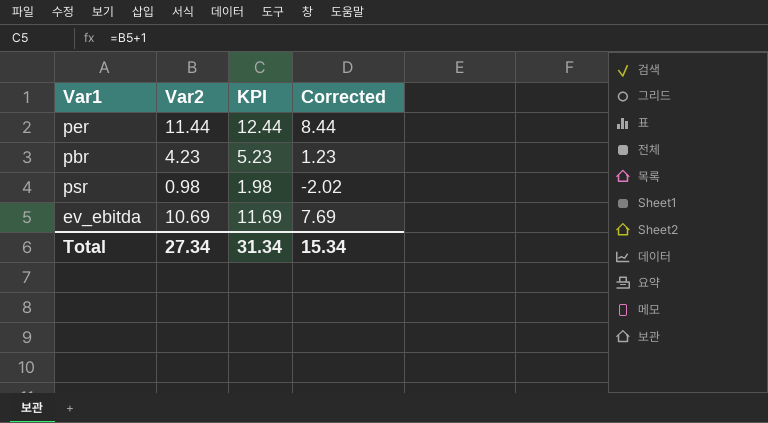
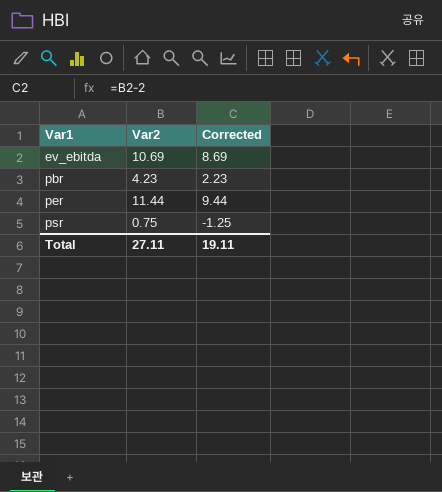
row order: none -> Var1 ascending
column KPI | formula: [Var2] + 1 -> none
column Corrected | formula: [Var2] - 3 -> [Var2] - 2
psr | Var2: 0.98 -> 0.75
Total | Var2: 27.34 -> 27.11
Total | Corrected: 15.34 -> 19.11

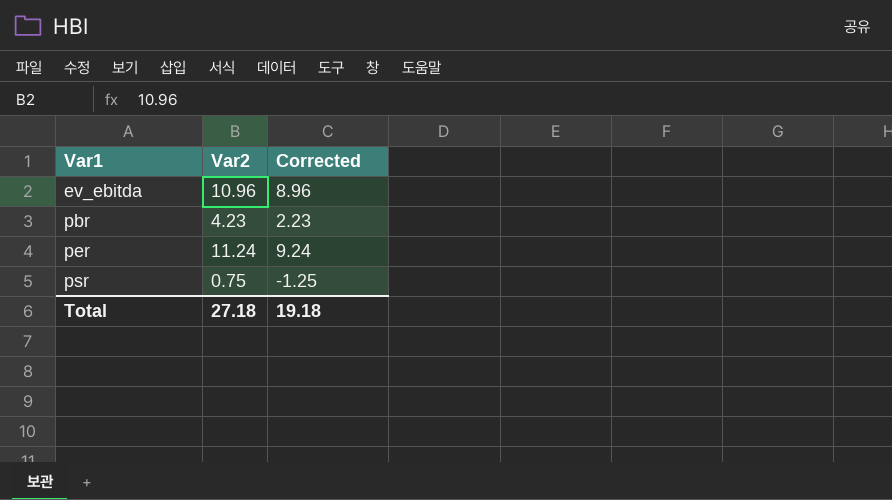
ev_ebitda | Var2: 10.69 -> 10.96
ev_ebitda | Corrected: 8.69 -> 8.96
per | Var2: 11.44 -> 11.24
per | Corrected: 9.44 -> 9.24
Total | Var2: 27.11 -> 27.18
Total | Corrected: 19.11 -> 19.18

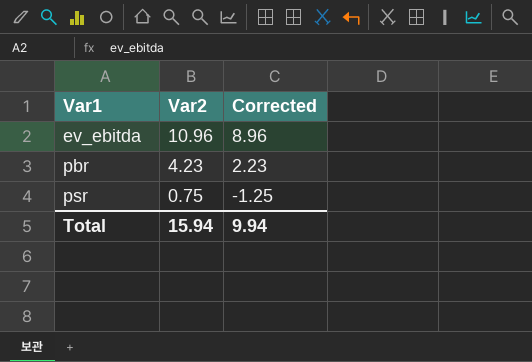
row per: 11.24 | 9.24 -> none
Total | Var2: 27.18 -> 15.94
Total | Corrected: 19.18 -> 9.94

